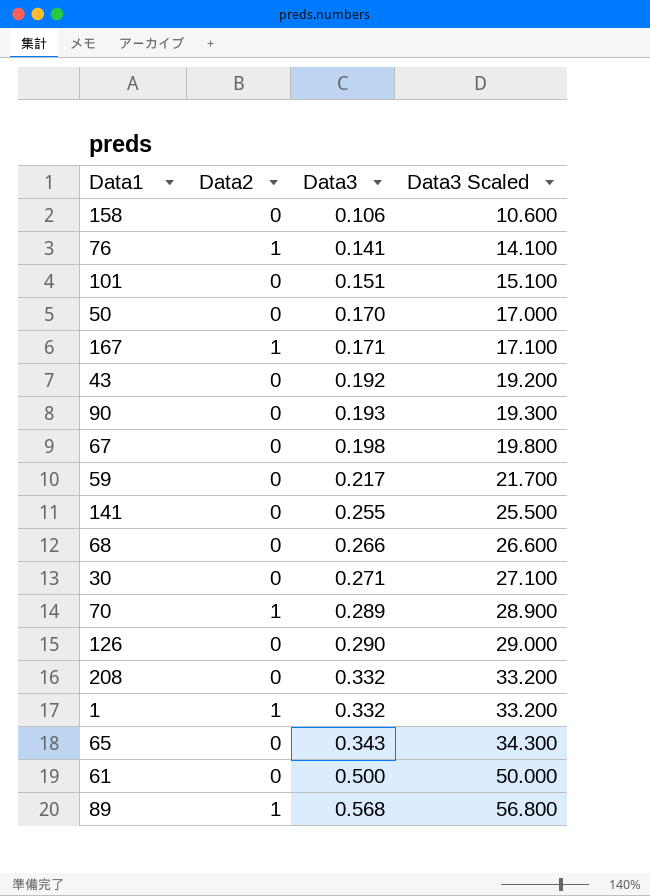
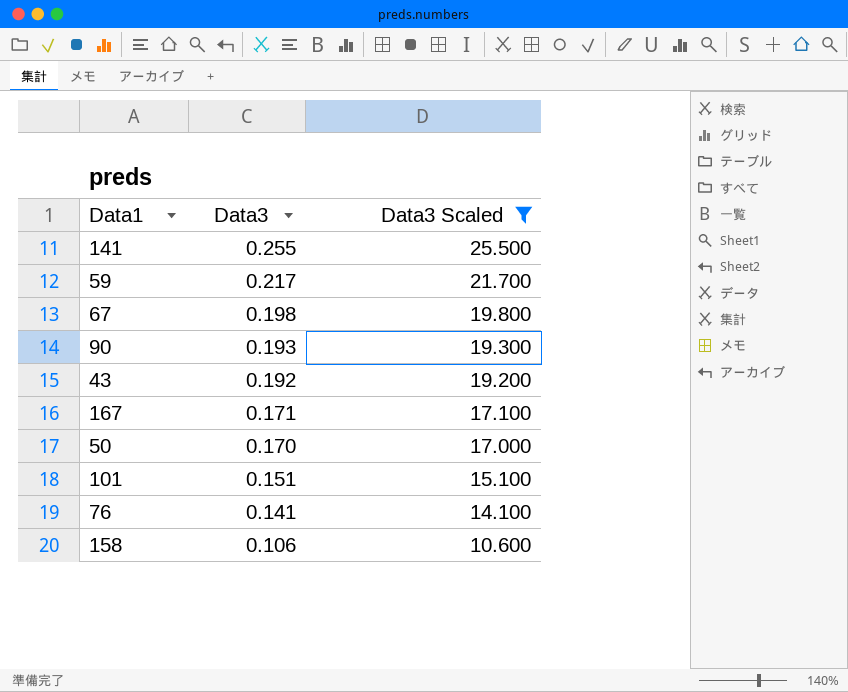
filter: none -> Data3 Scaled <= 25.500
row order: Data3 ascending -> Data3 descending
column Data2 | position: 2 -> none

